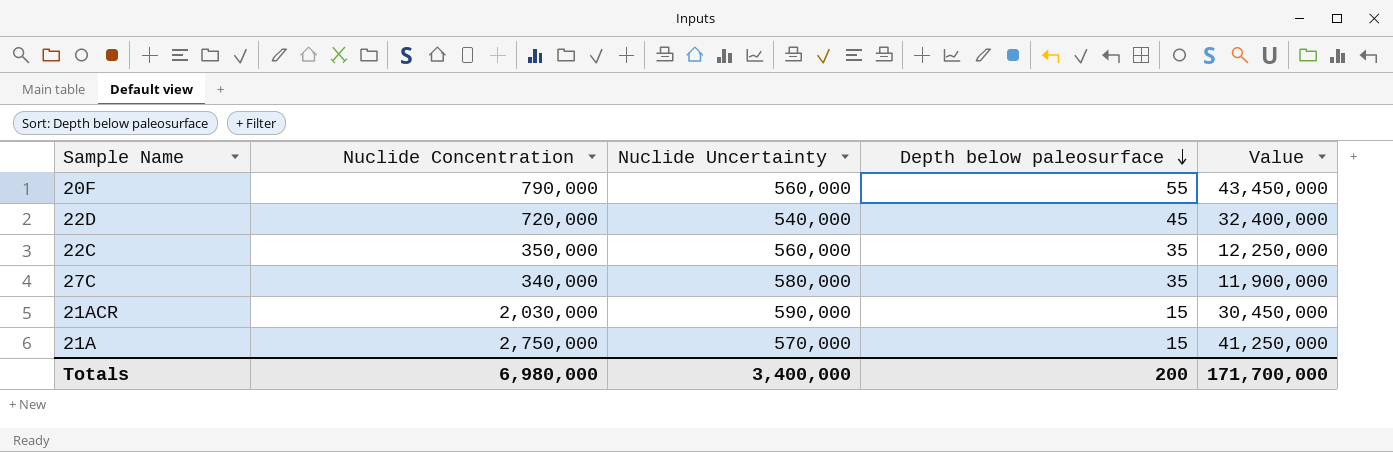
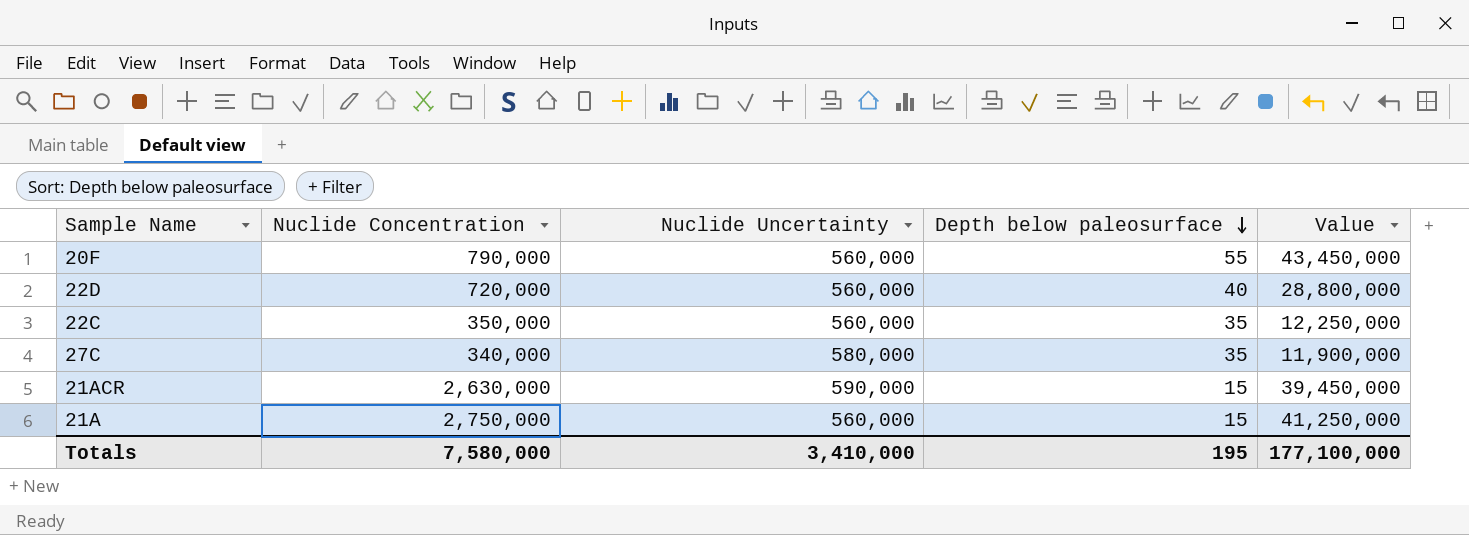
22D | Nuclide Uncertainty: 540,000 -> 560,000
22D | Depth below paleosurface: 45 -> 40
22D | Value: 32,400,000 -> 28,800,000
21ACR | Nuclide Concentration: 2,030,000 -> 2,630,000
21ACR | Value: 30,450,000 -> 39,450,000
21A | Nuclide Uncertainty: 570,000 -> 560,000
Totals | Nuclide Concentration: 6,980,000 -> 7,580,000
Totals | Nuclide Uncertainty: 3,400,000 -> 3,410,000
Totals | Depth below paleosurface: 200 -> 195
Totals | Value: 171,700,000 -> 177,100,000

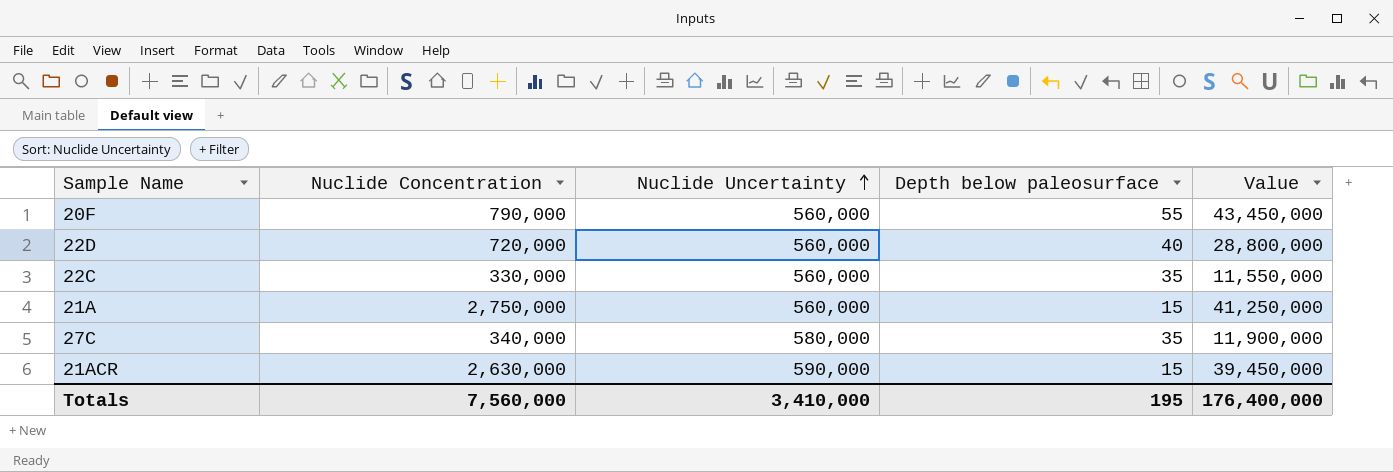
row order: Depth below paleosurface descending -> Nuclide Uncertainty ascending
22C | Nuclide Concentration: 350,000 -> 330,000
22C | Value: 12,250,000 -> 11,550,000
Totals | Nuclide Concentration: 7,580,000 -> 7,560,000
Totals | Value: 177,100,000 -> 176,400,000

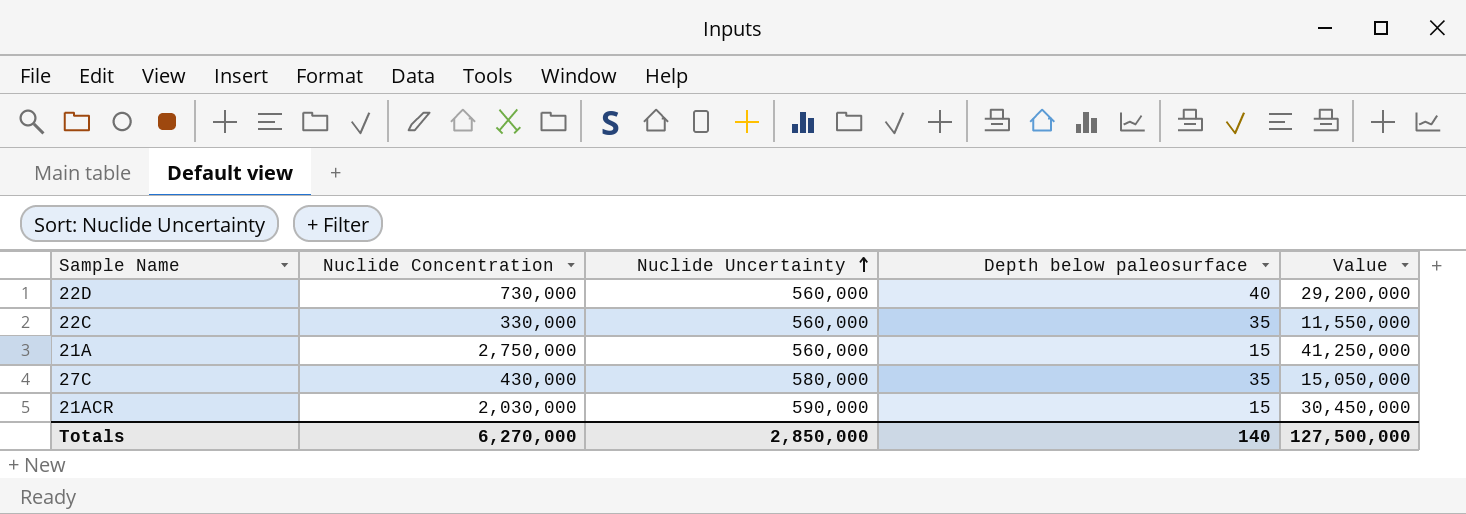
row 20F: 790,000 | 560,000 | 55 | 43,450,000 -> none
22D | Nuclide Concentration: 720,000 -> 730,000
22D | Value: 28,800,000 -> 29,200,000
27C | Nuclide Concentration: 340,000 -> 430,000
27C | Value: 11,900,000 -> 15,050,000
21ACR | Nuclide Concentration: 2,630,000 -> 2,030,000
21ACR | Value: 39,450,000 -> 30,450,000
Totals | Nuclide Concentration: 7,560,000 -> 6,270,000
Totals | Nuclide Uncertainty: 3,410,000 -> 2,850,000
Totals | Depth below paleosurface: 195 -> 140
Totals | Value: 176,400,000 -> 127,500,000

